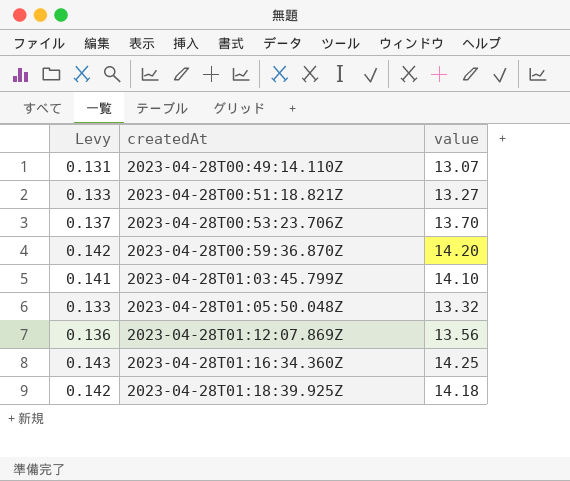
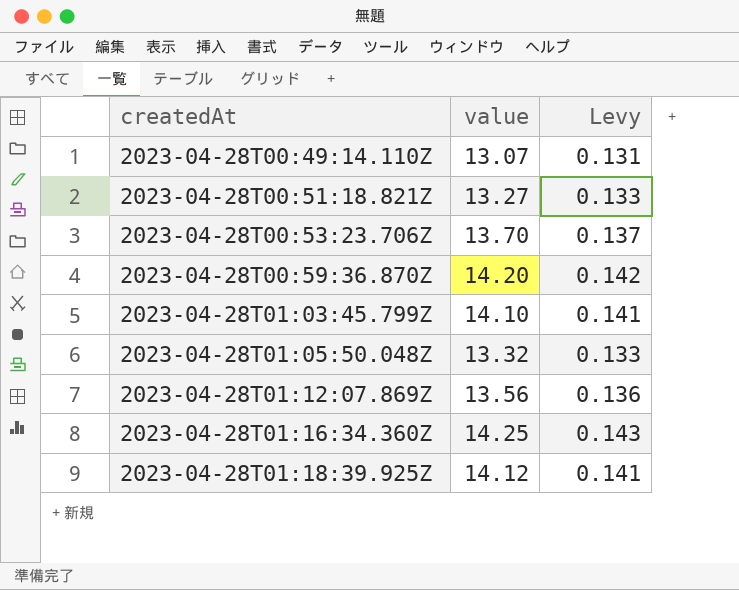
column Levy | position: 1 -> 3
2023-04-28T01:18:39.925Z | value: 14.18 -> 14.12
2023-04-28T01:18:39.925Z | Levy: 0.142 -> 0.141

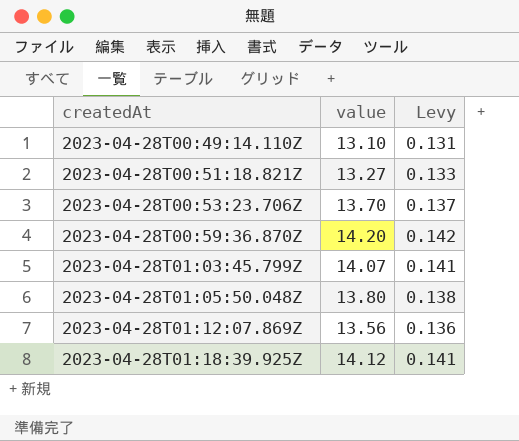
row 2023-04-28T01:16:34.360Z: 14.25 | 0.143 -> none
2023-04-28T00:49:14.110Z | value: 13.07 -> 13.10
2023-04-28T01:03:45.799Z | value: 14.10 -> 14.07
2023-04-28T01:05:50.048Z | value: 13.32 -> 13.80
2023-04-28T01:05:50.048Z | Levy: 0.133 -> 0.138

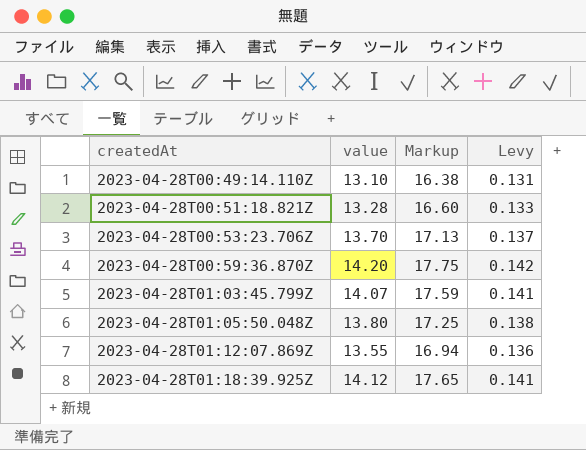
column Markup | formula: none -> [value] * 1.25
2023-04-28T00:51:18.821Z | value: 13.27 -> 13.28
2023-04-28T01:12:07.869Z | value: 13.56 -> 13.55

